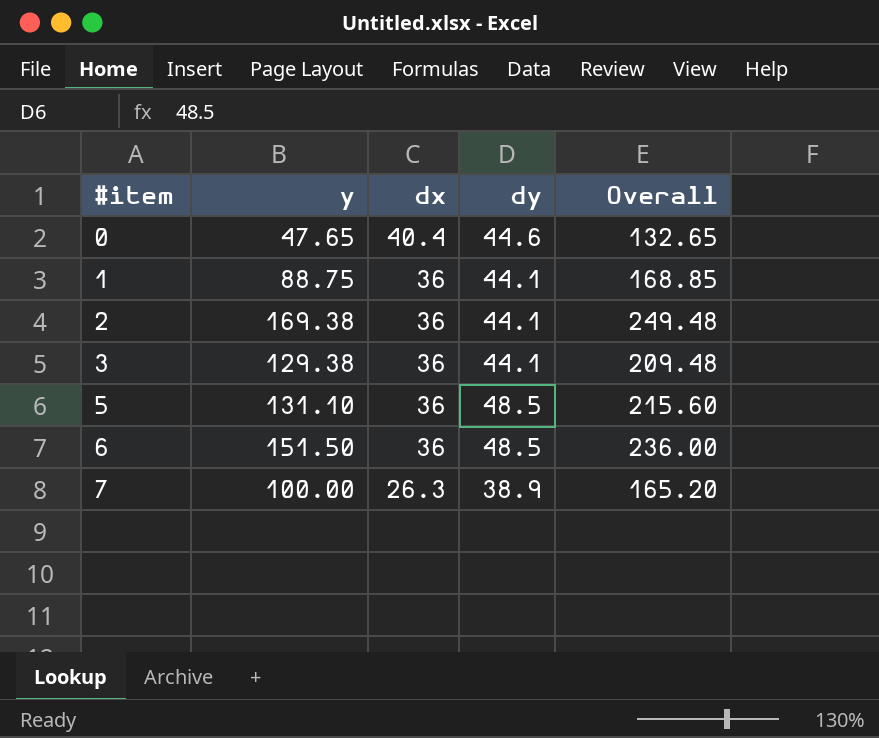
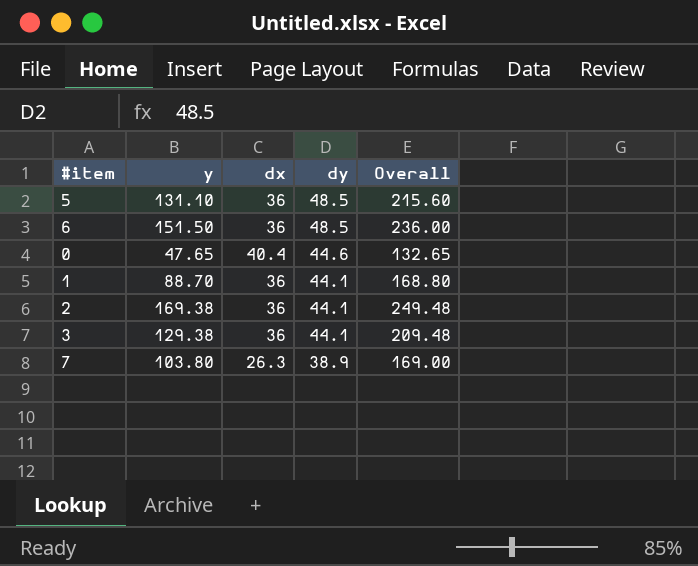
row order: #item ascending -> dy descending
1 | y: 88.75 -> 88.70
1 | Overall: 168.85 -> 168.80
7 | y: 100.00 -> 103.80
7 | Overall: 165.20 -> 169.00

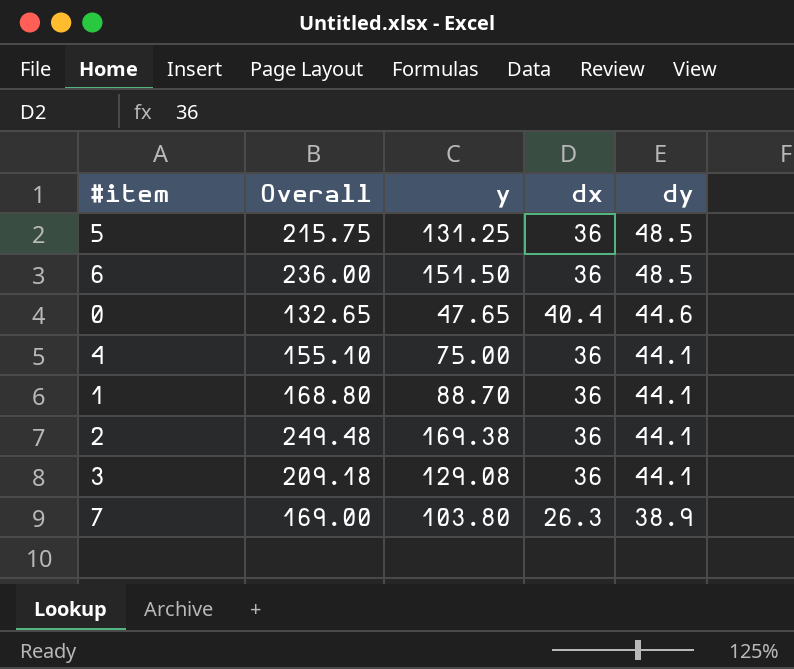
column Overall | position: 5 -> 2
5 | Overall: 215.60 -> 215.75
5 | y: 131.10 -> 131.25
row 4: none -> 155.10 | 75.00 | 36 | 44.1
3 | Overall: 209.48 -> 209.18
3 | y: 129.38 -> 129.08

